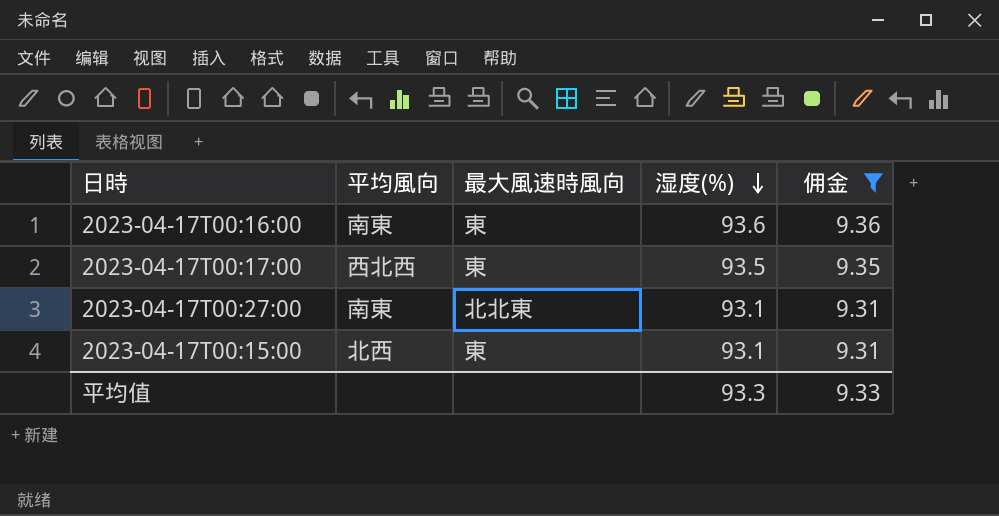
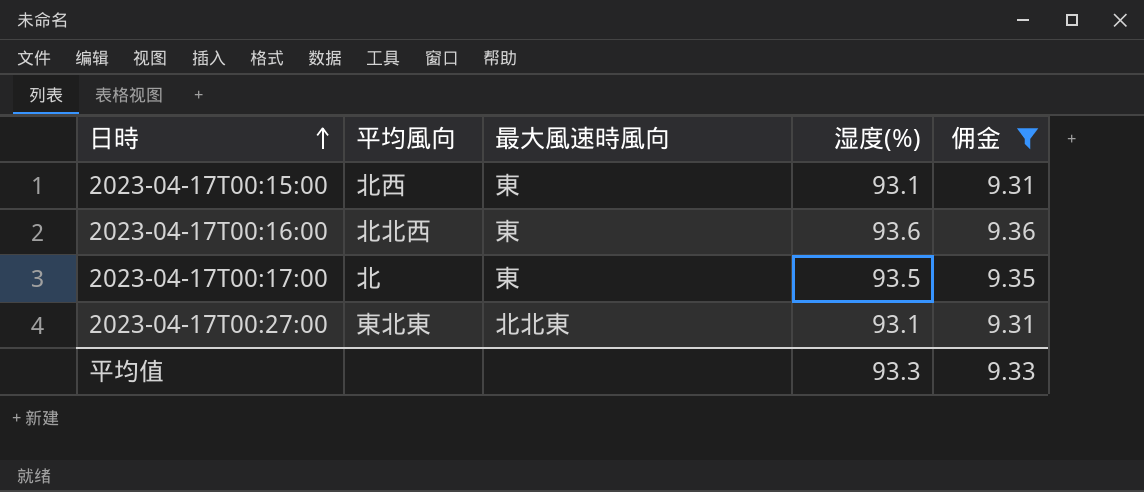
row order: 湿度(%) descending -> 日時 ascending
2023-04-17T00:16:00 | 平均風向: 南東 -> 北北西
2023-04-17T00:17:00 | 平均風向: 西北西 -> 北
2023-04-17T00:27:00 | 平均風向: 南東 -> 東北東

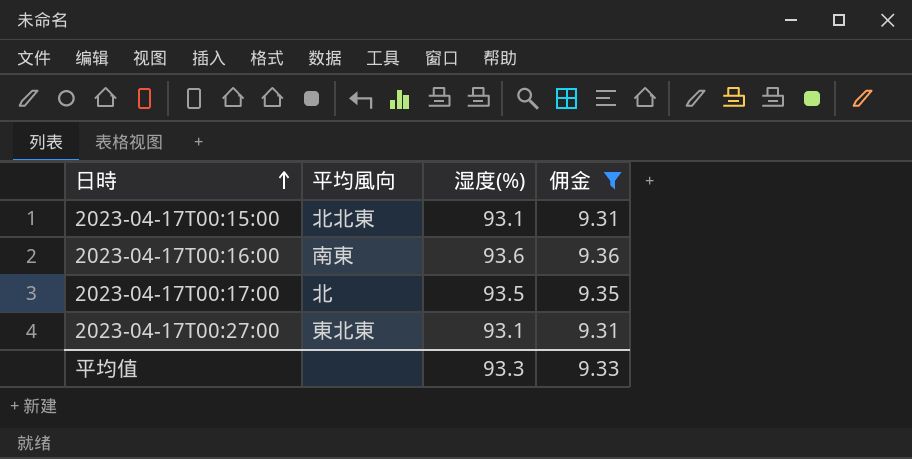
column 最大風速時風向 | position: 3 -> none
2023-04-17T00:15:00 | 平均風向: 北西 -> 北北東
2023-04-17T00:16:00 | 平均風向: 北北西 -> 南東

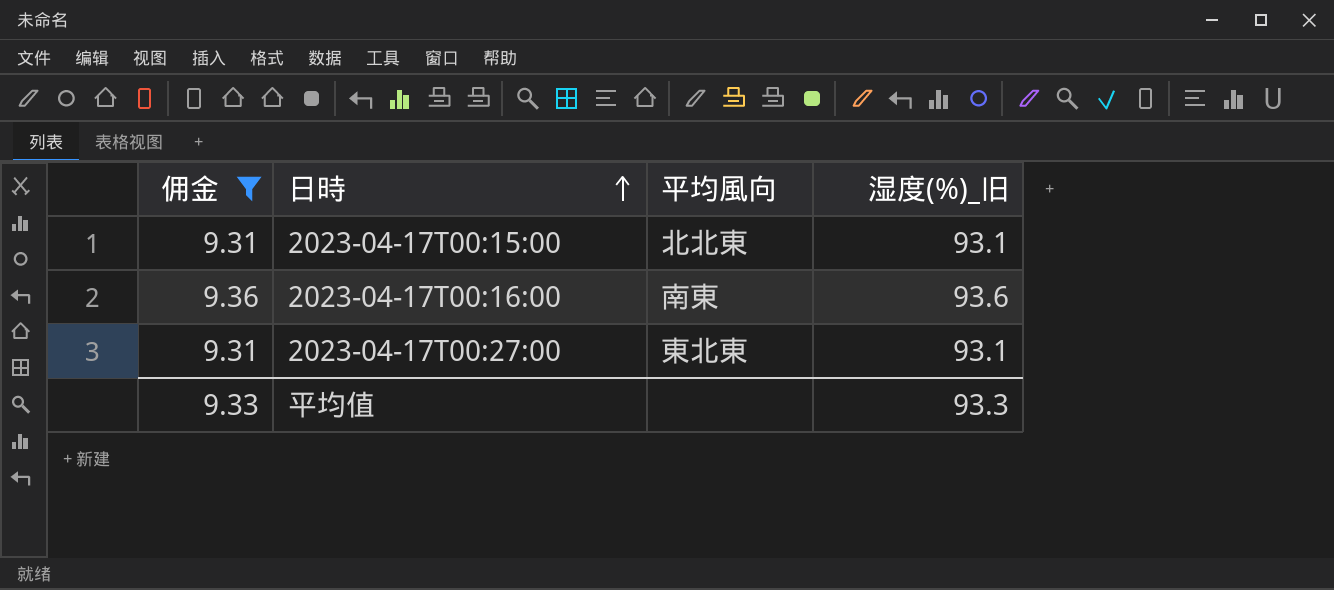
column 佣金 | position: 4 -> 1
column name: 湿度(%) -> 湿度(%)_旧
row 2023-04-17T00:17:00: 北 | 93.5 | 9.35 -> none

